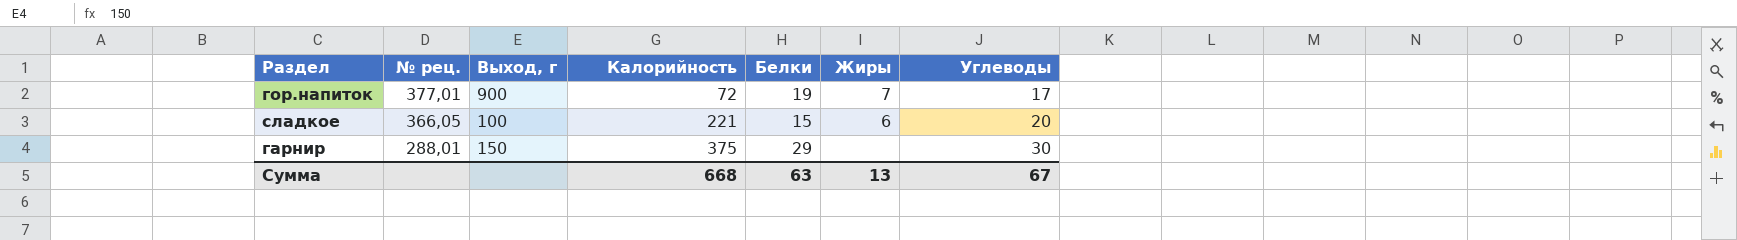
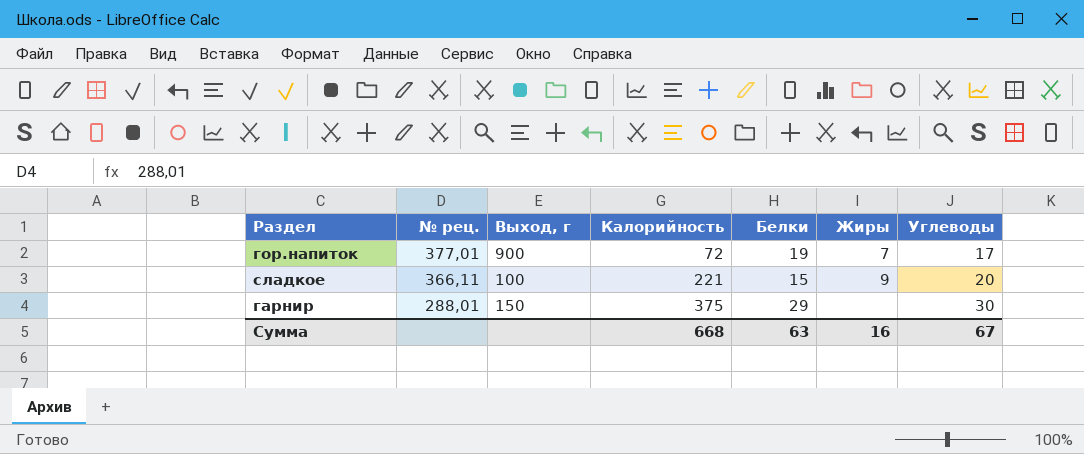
сладкое | № рец.: 366,05 -> 366,11
сладкое | Жиры: 6 -> 9
Сумма | Жиры: 13 -> 16

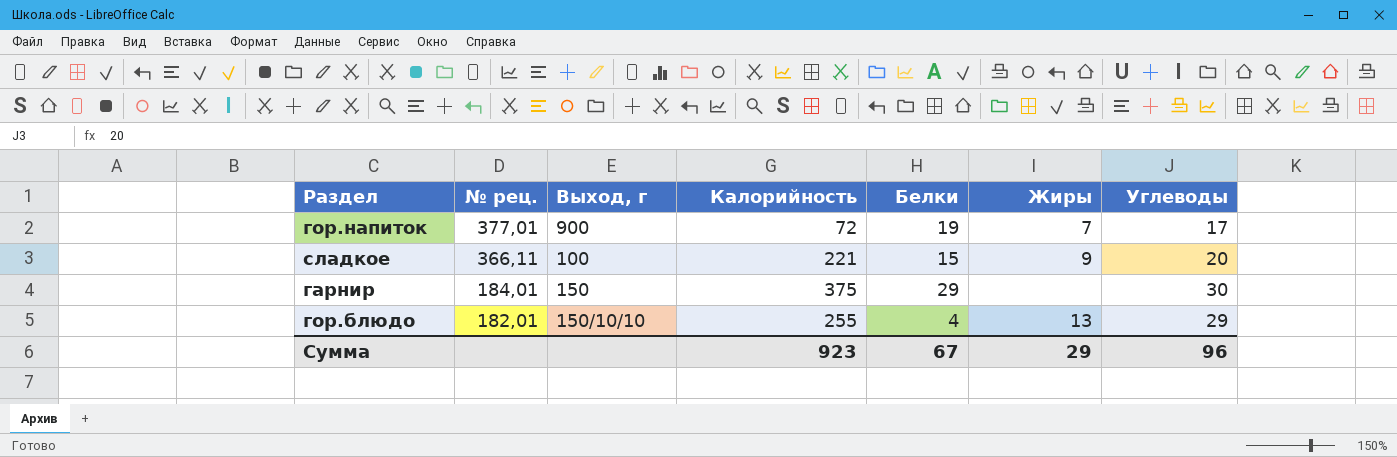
гарнир | № рец.: 288,01 -> 184,01
row гор.блюдо: none -> 182,01 | 150/10/10 | 255 | 4 | 13 | 29
Сумма | Калорийность: 668 -> 923
Сумма | Белки: 63 -> 67
Сумма | Жиры: 16 -> 29
Сумма | Углеводы: 67 -> 96

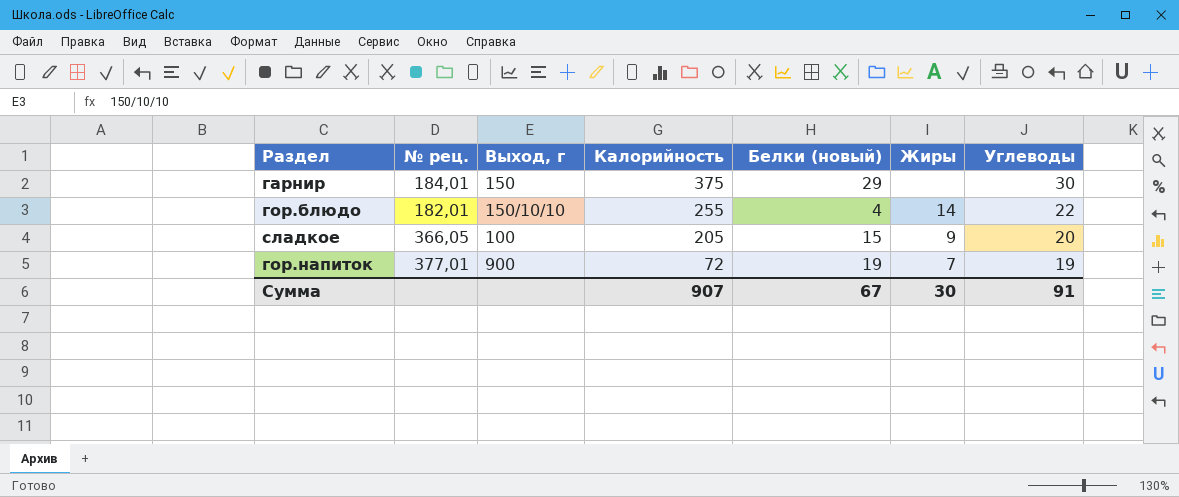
row order: № рец. descending -> Калорийность descending
column name: Белки -> Белки (новый)
гор.блюдо | Жиры: 13 -> 14
гор.блюдо | Углеводы: 29 -> 22
сладкое | № рец.: 366,11 -> 366,05
сладкое | Калорийность: 221 -> 205
гор.напиток | Углеводы: 17 -> 19
Сумма | Калорийность: 923 -> 907
Сумма | Жиры: 29 -> 30
Сумма | Углеводы: 96 -> 91

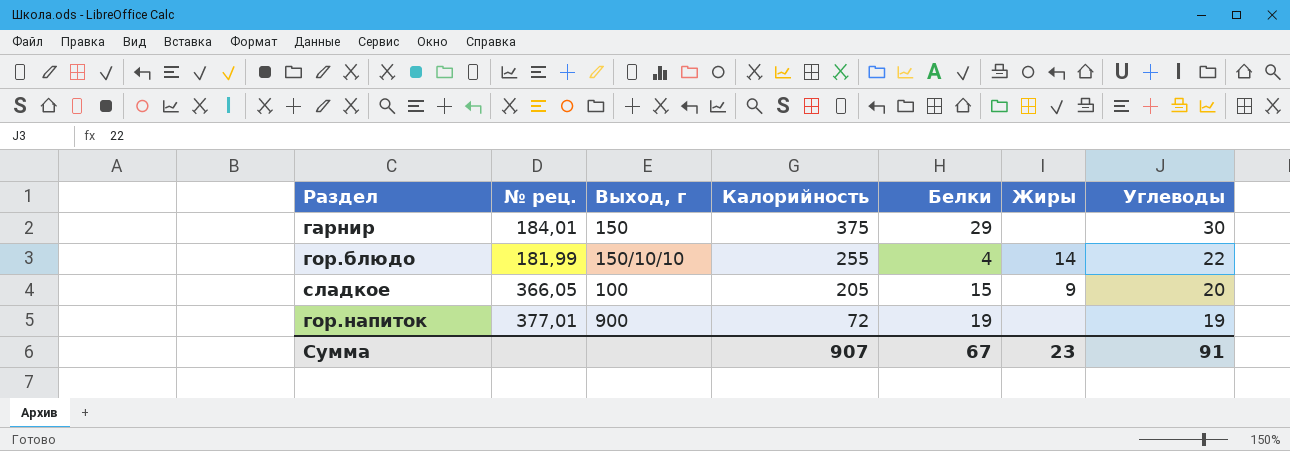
column name: Белки (новый) -> Белки
гор.блюдо | № рец.: 182,01 -> 181,99
гор.напиток | Жиры: 7 -> none
Сумма | Жиры: 30 -> 23

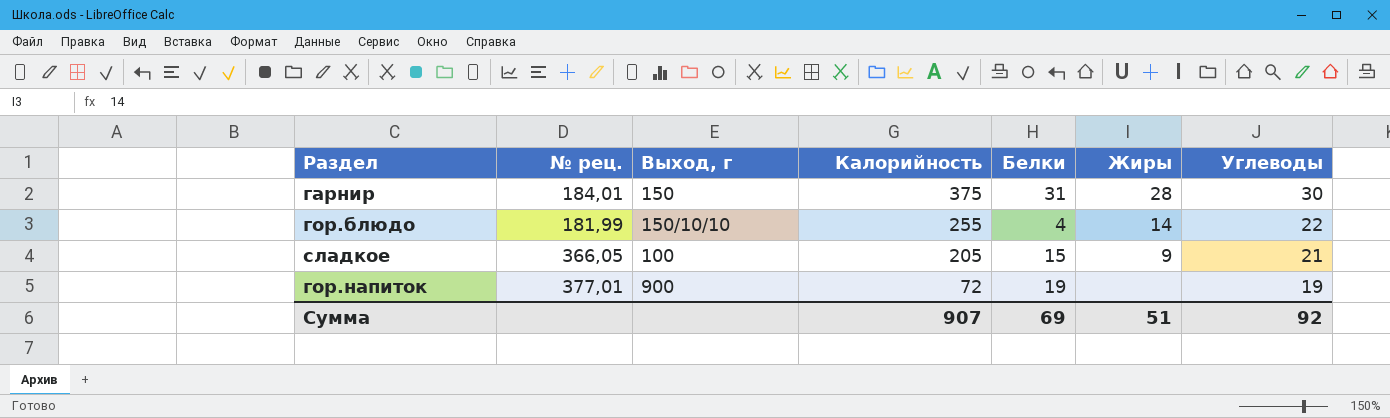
гарнир | Белки: 29 -> 31
гарнир | Жиры: none -> 28
сладкое | Углеводы: 20 -> 21
Сумма | Белки: 67 -> 69
Сумма | Жиры: 23 -> 51
Сумма | Углеводы: 91 -> 92

